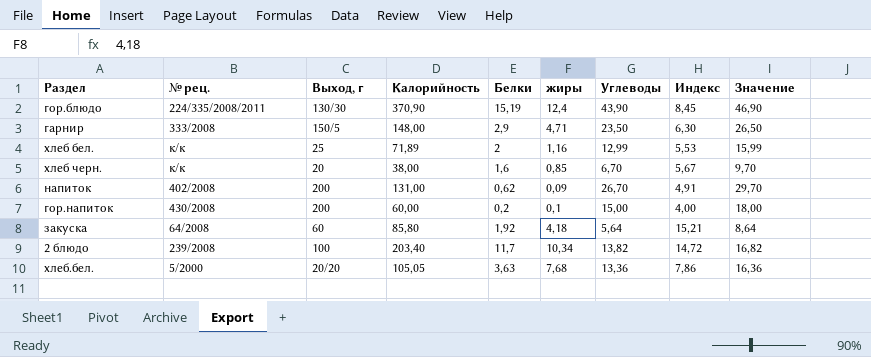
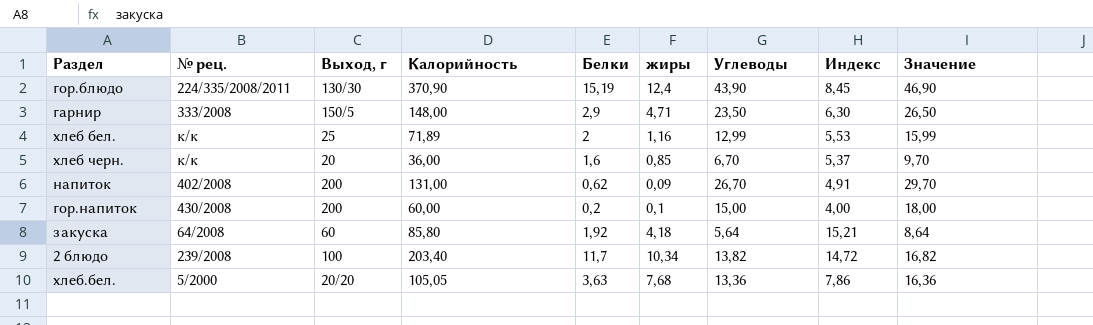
хлеб черн. | Калорийность: 38,00 -> 36,00
хлеб черн. | Индекс: 5,67 -> 5,37

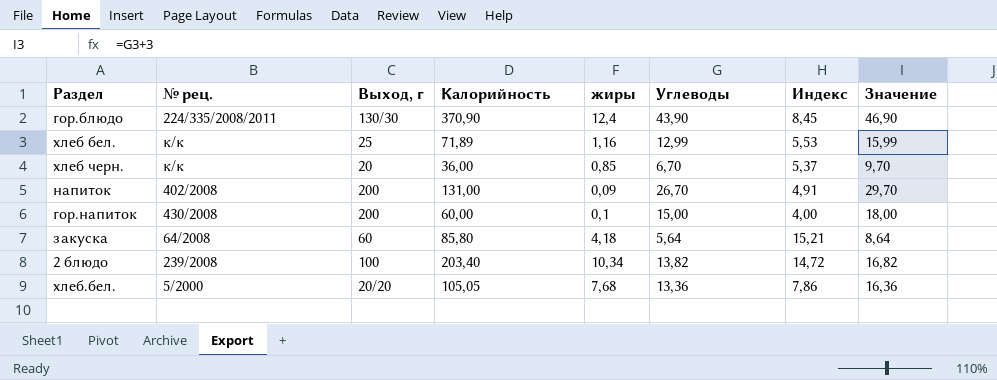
column Белки | position: 5 -> none
row гарнир: 333/2008 | 150/5 | 148,00 | 2,9 | 4,71 | 23,50 | 6,30 | 26,50 -> none

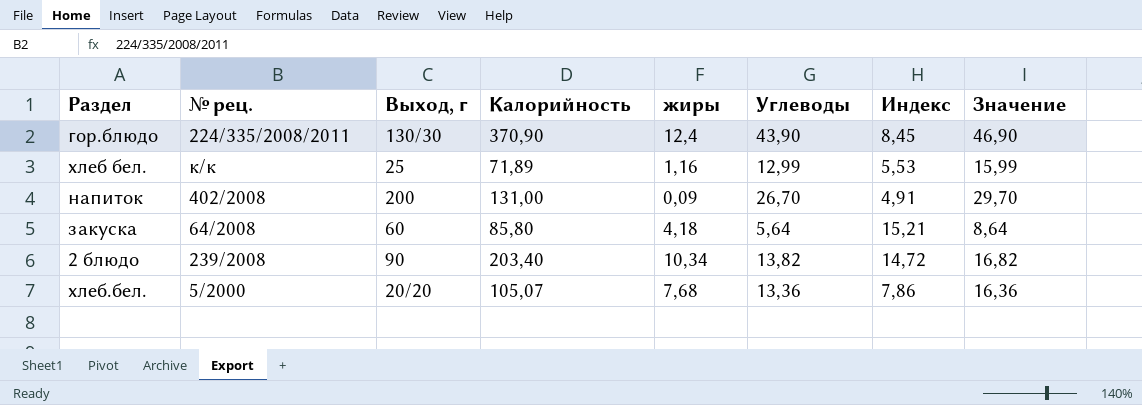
row хлеб черн.: к/к | 20 | 36,00 | 0,85 | 6,70 | 5,37 | 9,70 -> none
row гор.напиток: 430/2008 | 200 | 60,00 | 0,1 | 15,00 | 4,00 | 18,00 -> none
2 блюдо | Выход, г: 100 -> 90
хлеб.бел. | Калорийность: 105,05 -> 105,07

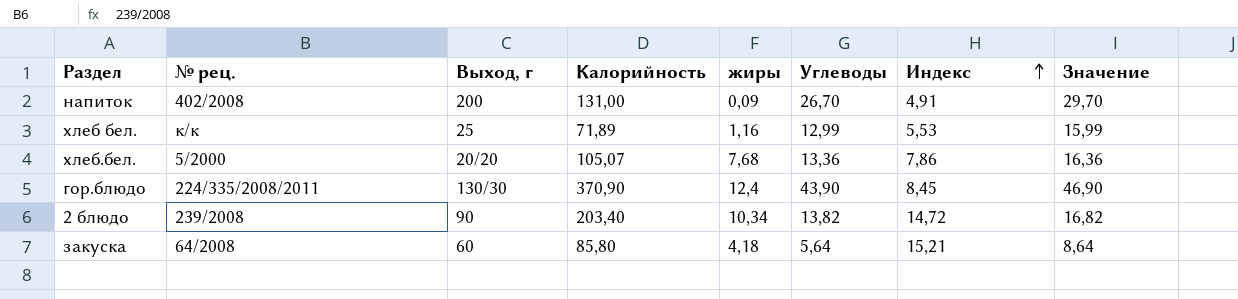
row order: none -> Индекс ascending

